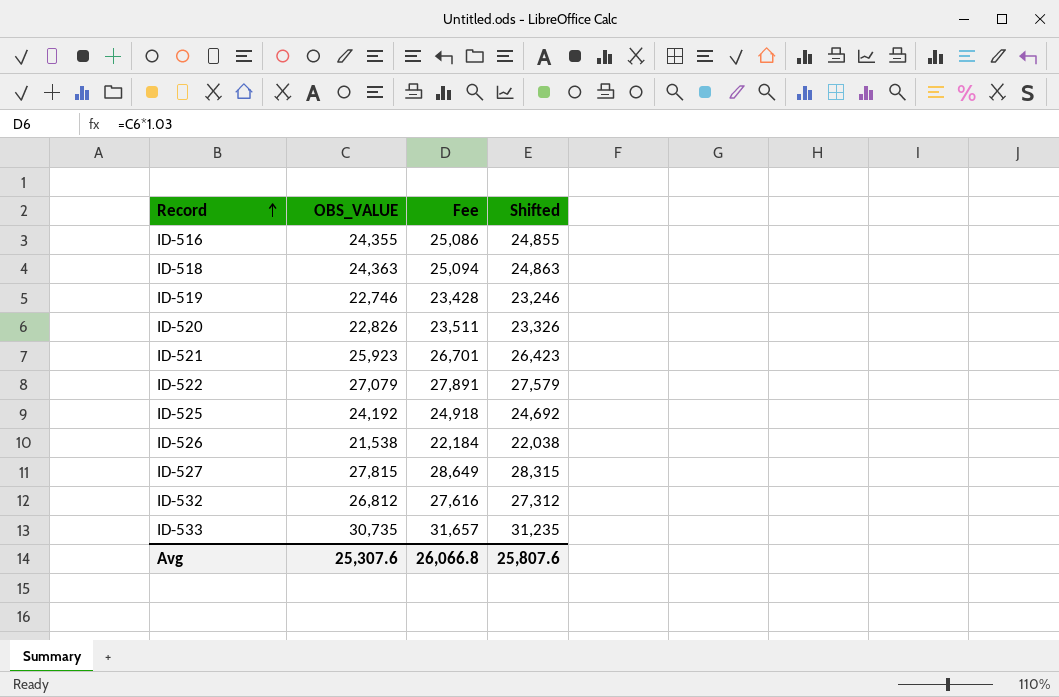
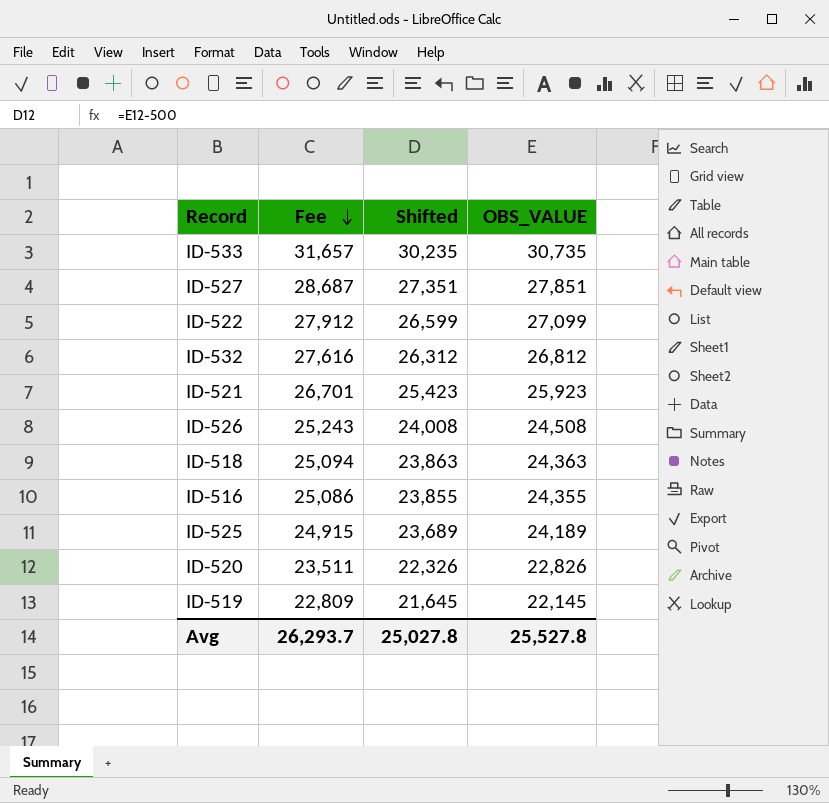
row order: Record ascending -> Fee descending
column Shifted | formula: [OBS_VALUE] + 500 -> [OBS_VALUE] - 500
column OBS_VALUE | position: 2 -> 4
ID-527 | Fee: 28,649 -> 28,687
ID-527 | OBS_VALUE: 27,815 -> 27,851
ID-522 | Fee: 27,891 -> 27,912
ID-522 | OBS_VALUE: 27,079 -> 27,099
ID-526 | Fee: 22,184 -> 25,243
ID-526 | OBS_VALUE: 21,538 -> 24,508
ID-525 | Fee: 24,918 -> 24,915
ID-525 | OBS_VALUE: 24,192 -> 24,189
ID-519 | Fee: 23,428 -> 22,809
ID-519 | OBS_VALUE: 22,746 -> 22,145
Avg | Fee: 26,066.8 -> 26,293.7
Avg | Shifted: 25,807.6 -> 25,027.8
Avg | OBS_VALUE: 25,307.6 -> 25,527.8

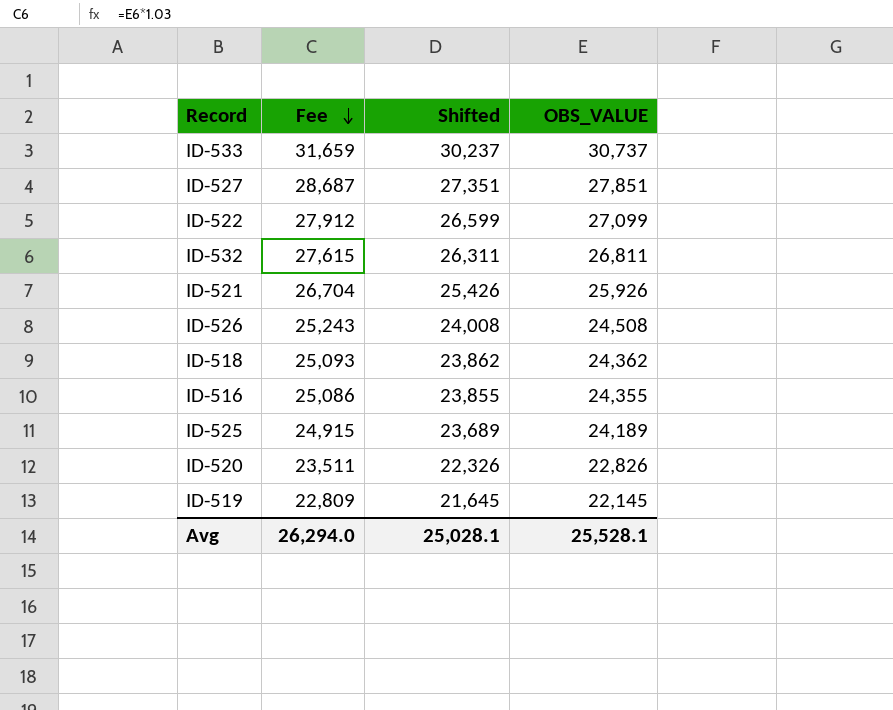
ID-533 | Fee: 31,657 -> 31,659
ID-533 | Shifted: 30,235 -> 30,237
ID-533 | OBS_VALUE: 30,735 -> 30,737
ID-532 | Fee: 27,616 -> 27,615
ID-532 | Shifted: 26,312 -> 26,311
ID-532 | OBS_VALUE: 26,812 -> 26,811
ID-521 | Fee: 26,701 -> 26,704
ID-521 | Shifted: 25,423 -> 25,426
ID-521 | OBS_VALUE: 25,923 -> 25,926
ID-518 | Fee: 25,094 -> 25,093
ID-518 | Shifted: 23,863 -> 23,862
ID-518 | OBS_VALUE: 24,363 -> 24,362
Avg | Fee: 26,293.7 -> 26,294.0
Avg | Shifted: 25,027.8 -> 25,028.1
Avg | OBS_VALUE: 25,527.8 -> 25,528.1

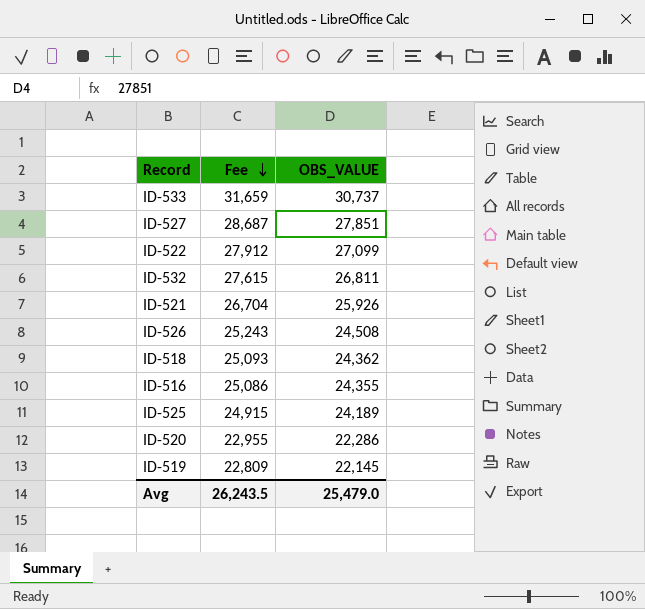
column Shifted | formula: [OBS_VALUE] - 500 -> none
ID-520 | Fee: 23,511 -> 22,955
ID-520 | OBS_VALUE: 22,826 -> 22,286
Avg | Fee: 26,294.0 -> 26,243.5
Avg | OBS_VALUE: 25,528.1 -> 25,479.0

